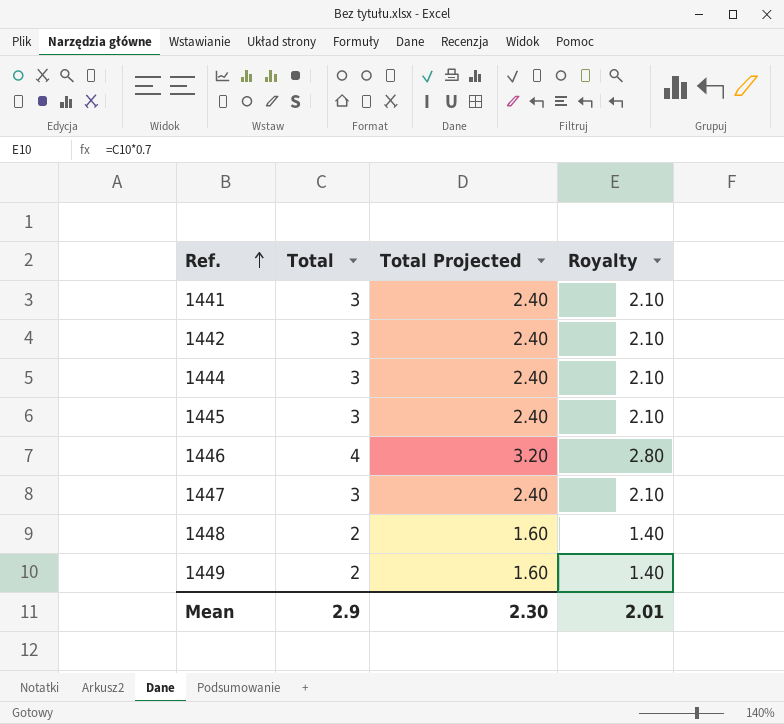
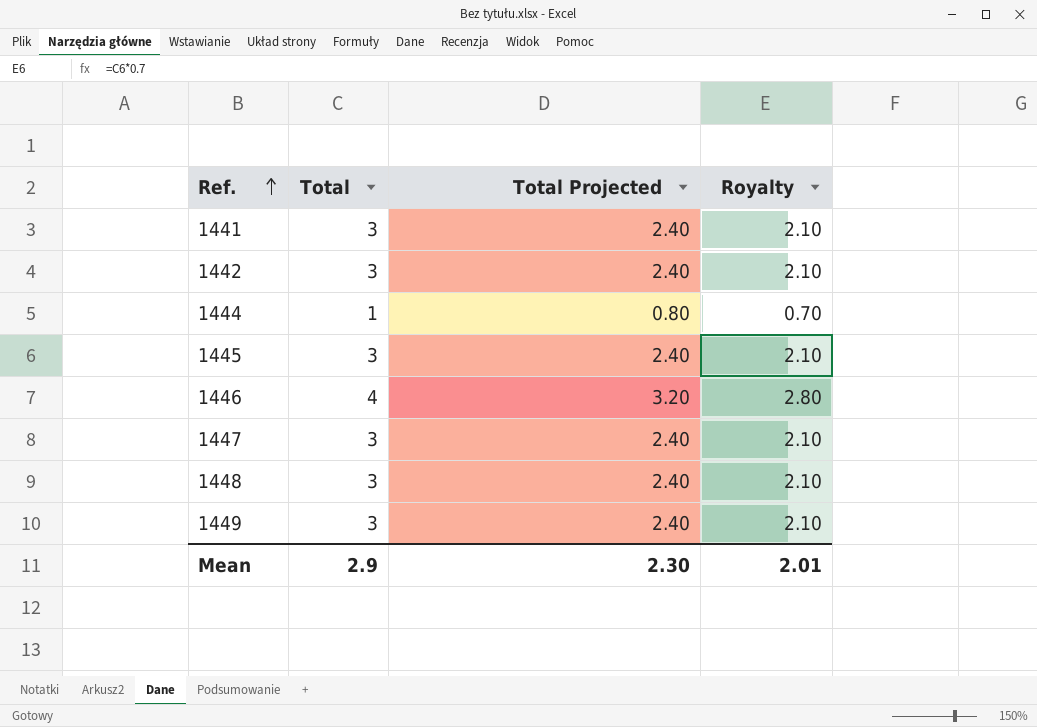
1444 | Total: 3 -> 1
1444 | Total Projected: 2.40 -> 0.80
1444 | Royalty: 2.10 -> 0.70
1448 | Total: 2 -> 3
1448 | Total Projected: 1.60 -> 2.40
1448 | Royalty: 1.40 -> 2.10
1449 | Total: 2 -> 3
1449 | Total Projected: 1.60 -> 2.40
1449 | Royalty: 1.40 -> 2.10

